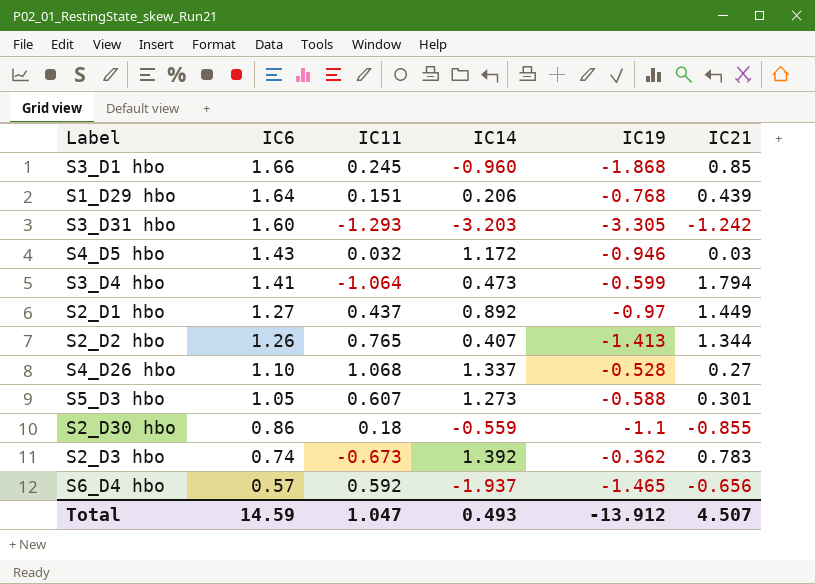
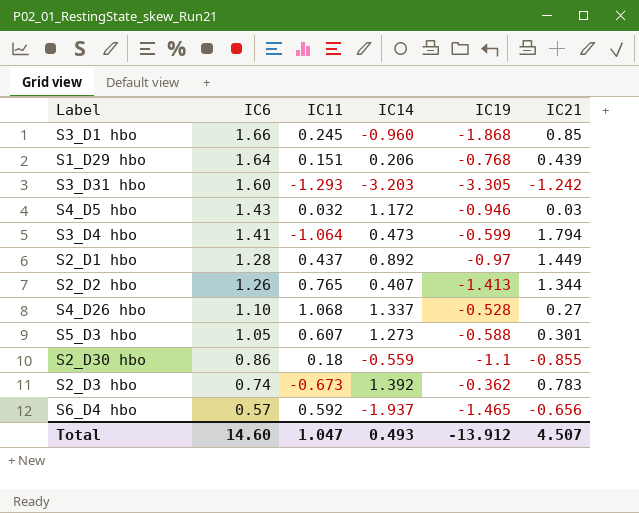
S2_D1 hbo | IC6: 1.27 -> 1.28
Total | IC6: 14.59 -> 14.60

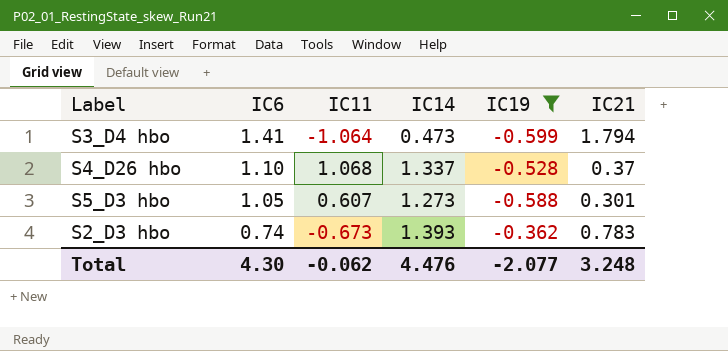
filter: none -> IC19 >= -0.599
S4_D26 hbo | IC21: 0.27 -> 0.37
S2_D3 hbo | IC14: 1.392 -> 1.393
Total | IC6: 14.60 -> 4.30
Total | IC11: 1.047 -> -0.062
Total | IC14: 0.493 -> 4.476
Total | IC19: -13.912 -> -2.077
Total | IC21: 4.507 -> 3.248

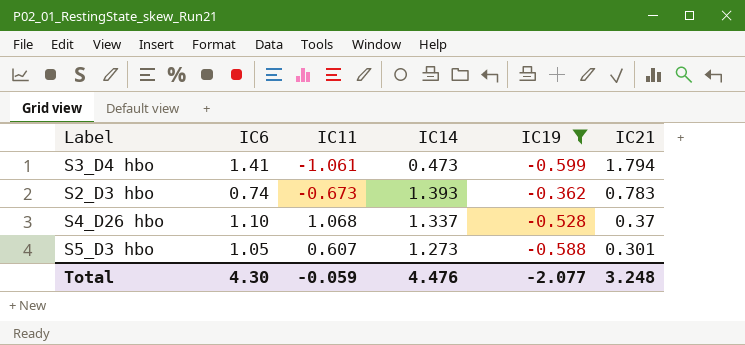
row order: IC6 descending -> IC21 descending
S3_D4 hbo | IC11: -1.064 -> -1.061
Total | IC11: -0.062 -> -0.059

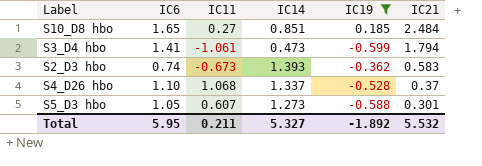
row S10_D8 hbo: none -> 1.65 | 0.27 | 0.851 | 0.185 | 2.484
S2_D3 hbo | IC21: 0.783 -> 0.583
Total | IC6: 4.30 -> 5.95
Total | IC11: -0.059 -> 0.211
Total | IC14: 4.476 -> 5.327
Total | IC19: -2.077 -> -1.892
Total | IC21: 3.248 -> 5.532

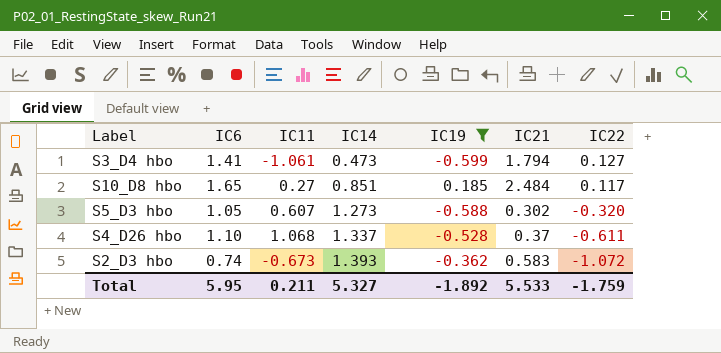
row order: IC21 descending -> IC14 ascending
column IC22 | position: none -> 7
S5_D3 hbo | IC21: 0.301 -> 0.302
Total | IC21: 5.532 -> 5.533

